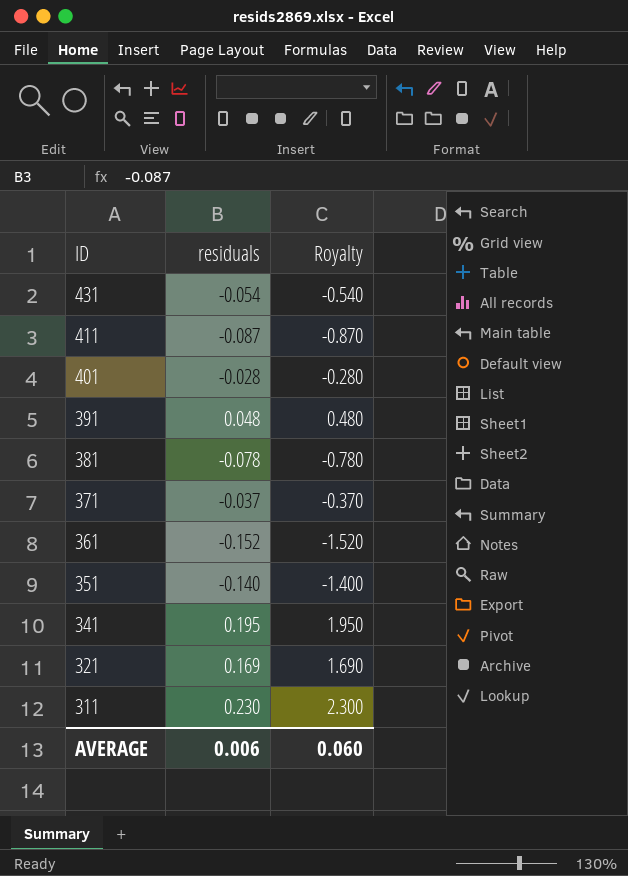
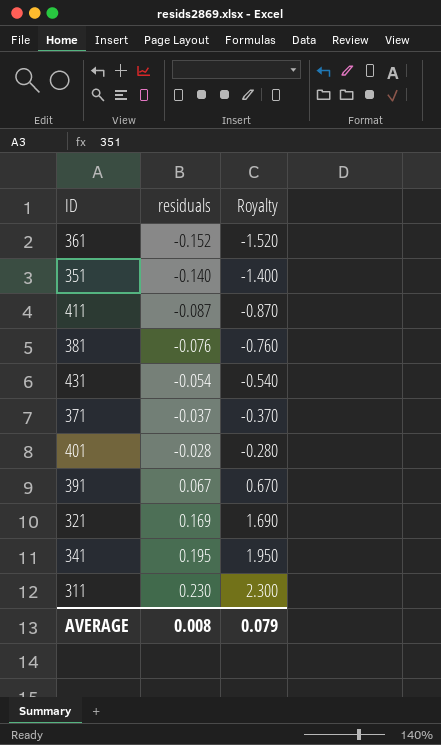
row order: ID descending -> residuals ascending
381 | residuals: -0.078 -> -0.076
381 | Royalty: -0.780 -> -0.760
391 | residuals: 0.048 -> 0.067
391 | Royalty: 0.480 -> 0.670
AVERAGE | residuals: 0.006 -> 0.008
AVERAGE | Royalty: 0.060 -> 0.079

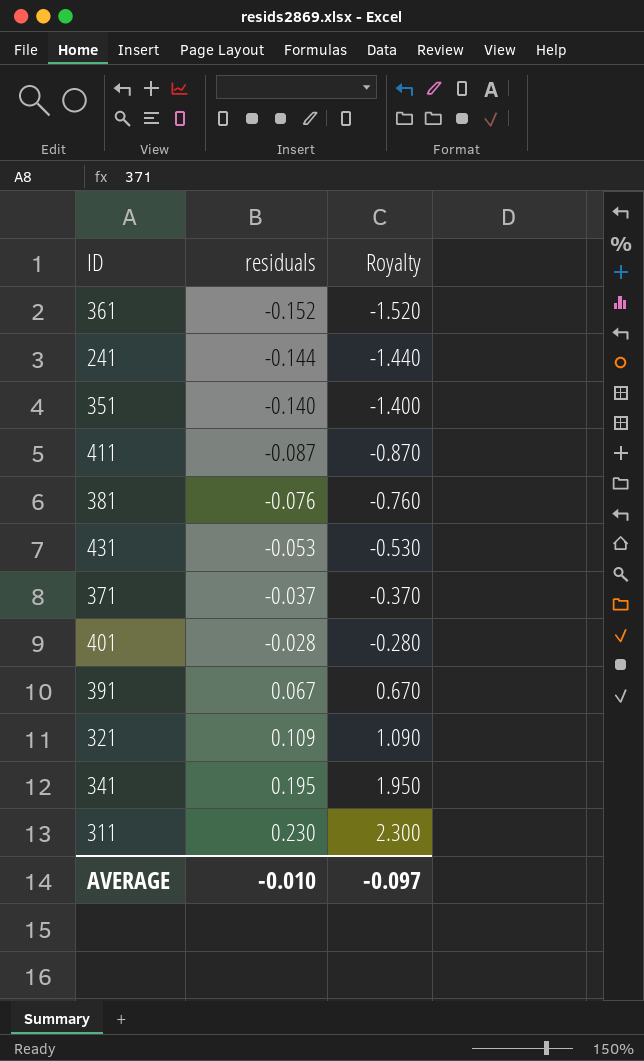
row 241: none -> -0.144 | -1.440
431 | residuals: -0.054 -> -0.053
431 | Royalty: -0.540 -> -0.530
321 | residuals: 0.169 -> 0.109
321 | Royalty: 1.690 -> 1.090
AVERAGE | residuals: 0.008 -> -0.010
AVERAGE | Royalty: 0.079 -> -0.097

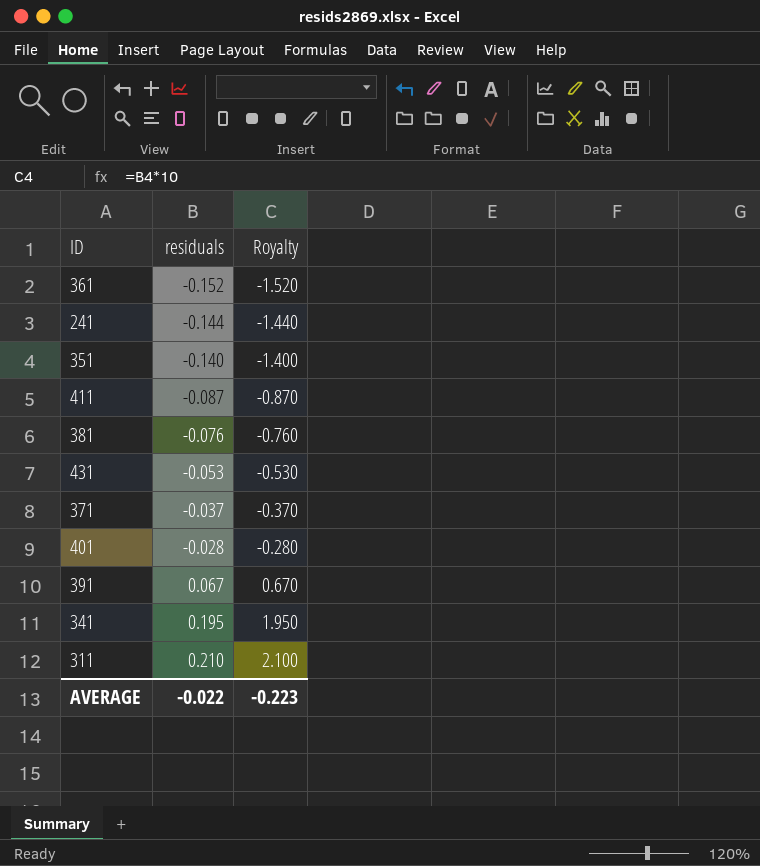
row 321: 0.109 | 1.090 -> none
311 | residuals: 0.230 -> 0.210
311 | Royalty: 2.300 -> 2.100
AVERAGE | residuals: -0.010 -> -0.022
AVERAGE | Royalty: -0.097 -> -0.223

